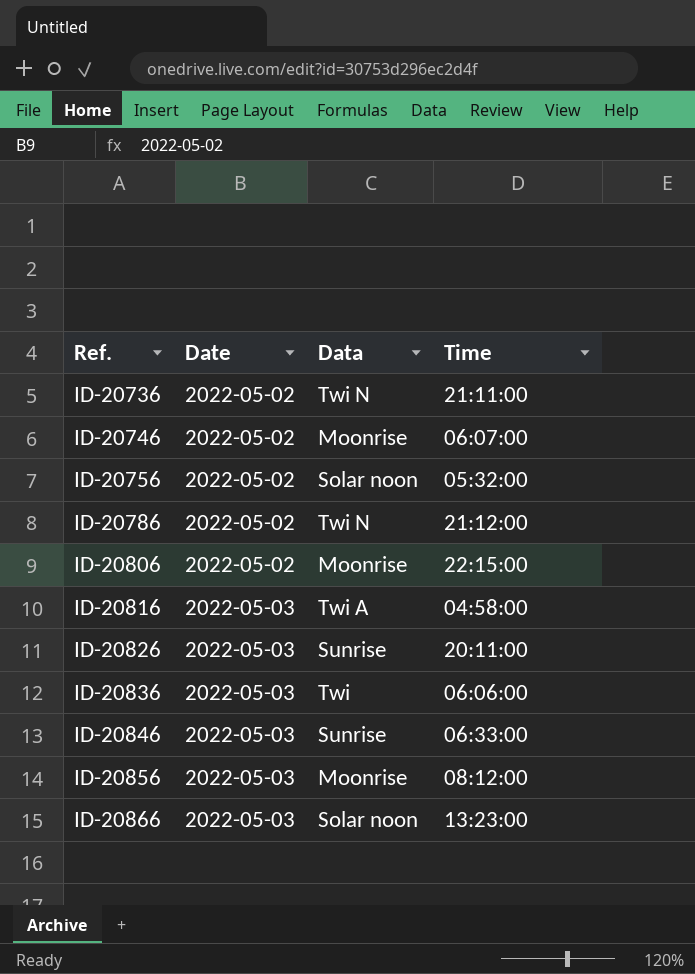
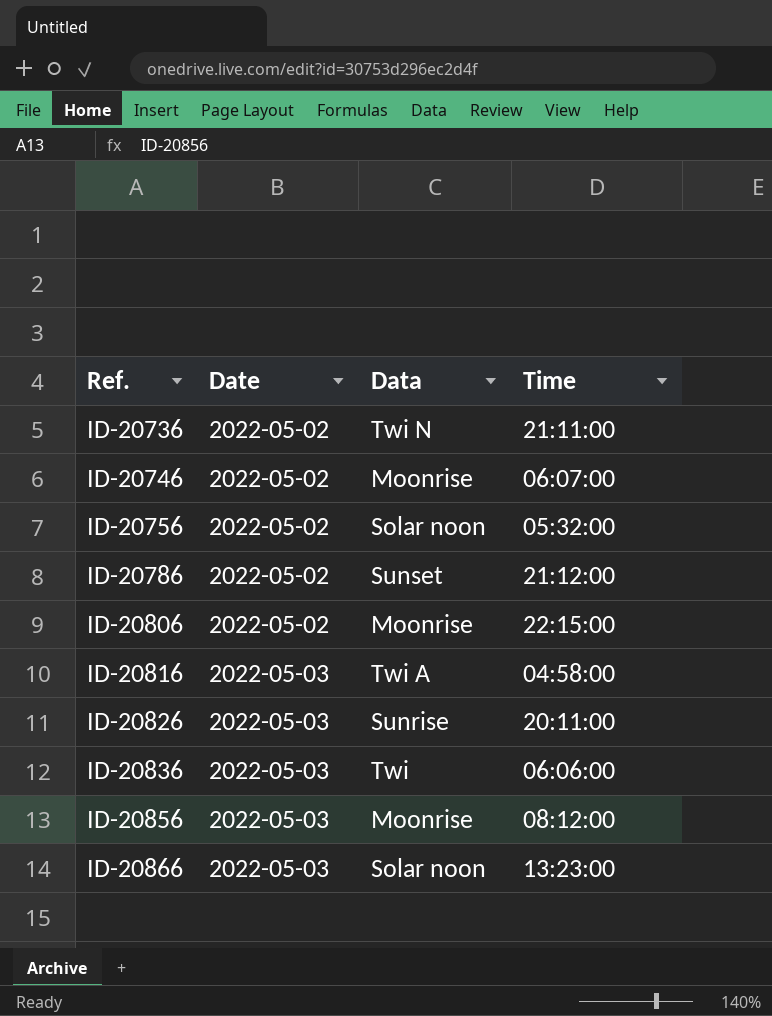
row ID-20846: 2022-05-03 | Sunrise | 06:33:00 -> none
ID-20786 | Data: Twi N -> Sunset

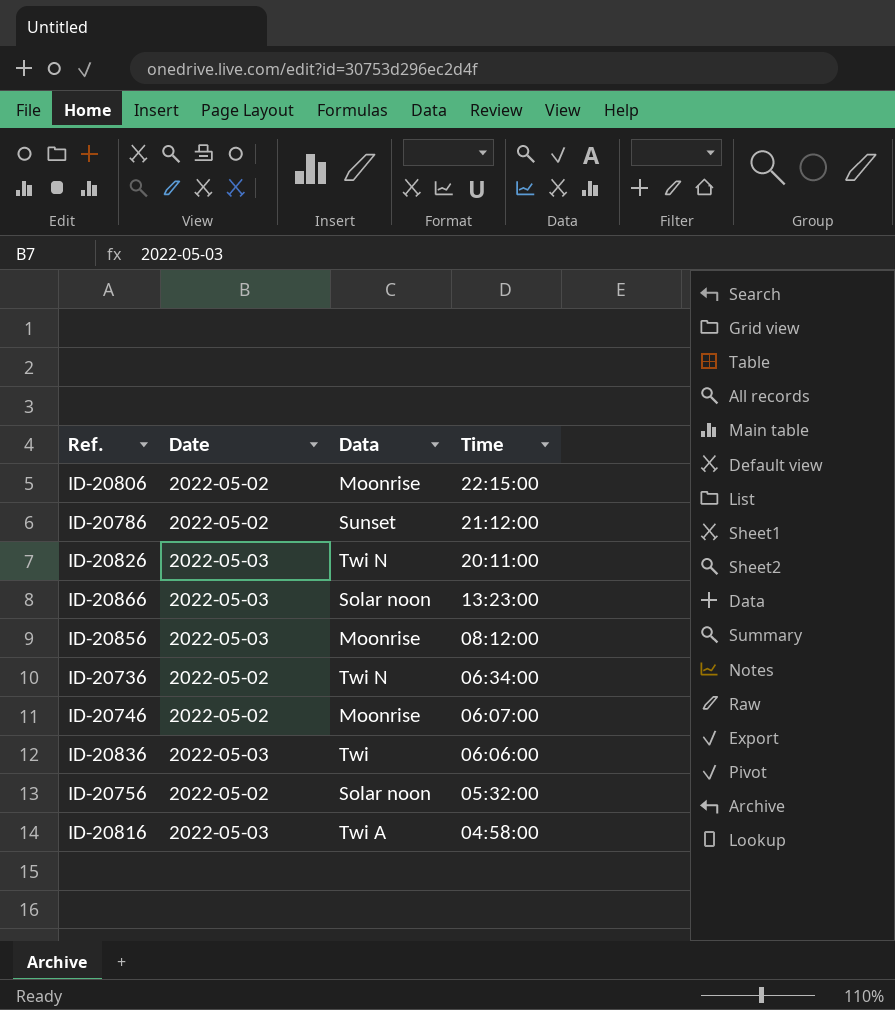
row order: Ref. ascending -> Time descending
ID-20826 | Data: Sunrise -> Twi N
ID-20736 | Time: 21:11:00 -> 06:34:00

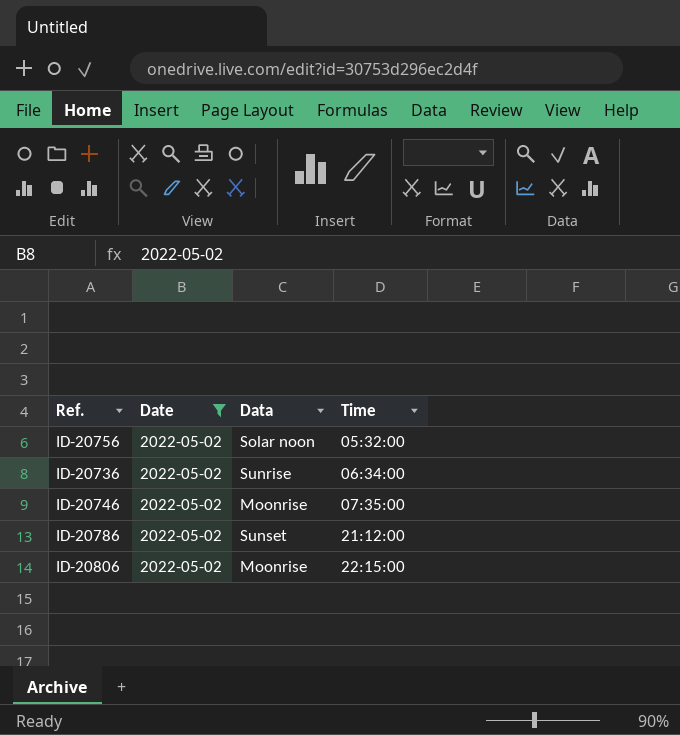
filter: none -> Date = 2022-05-02
row order: Time descending -> Time ascending
ID-20736 | Data: Twi N -> Sunrise
ID-20746 | Time: 06:07:00 -> 07:35:00

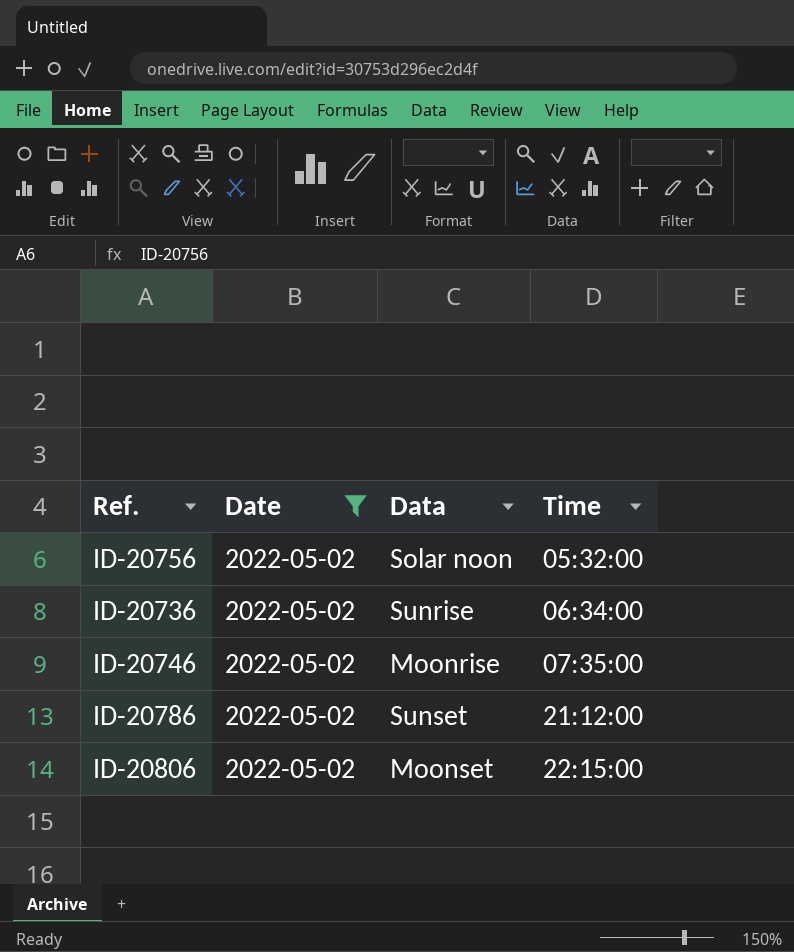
ID-20806 | Data: Moonrise -> Moonset

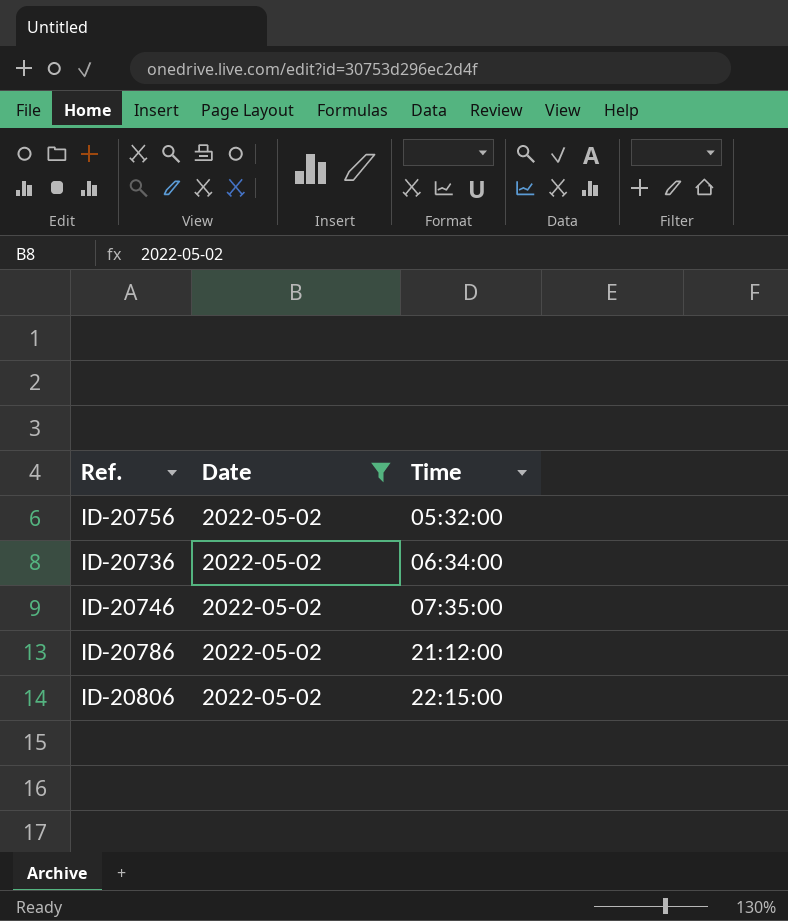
column Data | position: 3 -> none

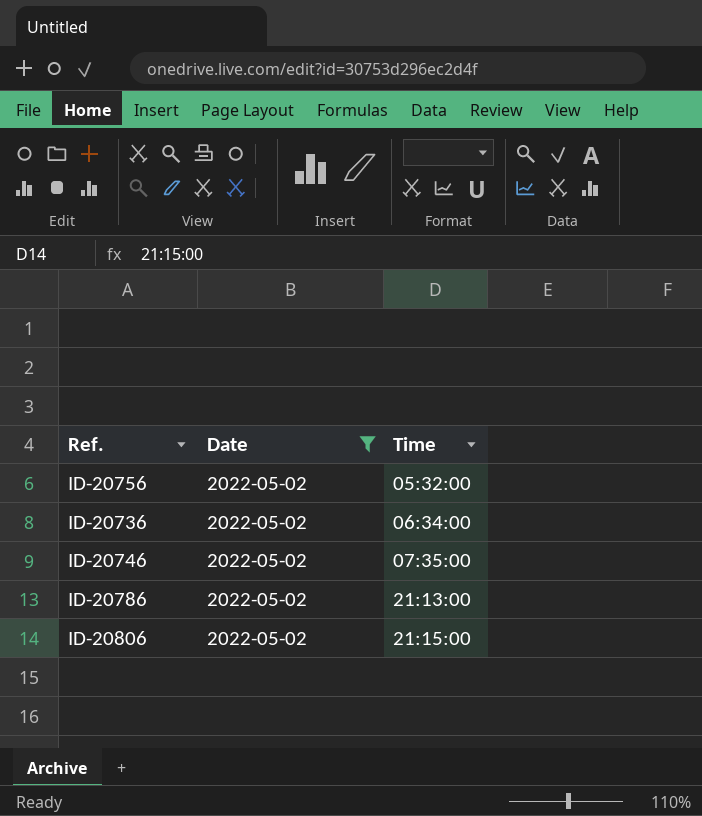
ID-20786 | Time: 21:12:00 -> 21:13:00
ID-20806 | Time: 22:15:00 -> 21:15:00

